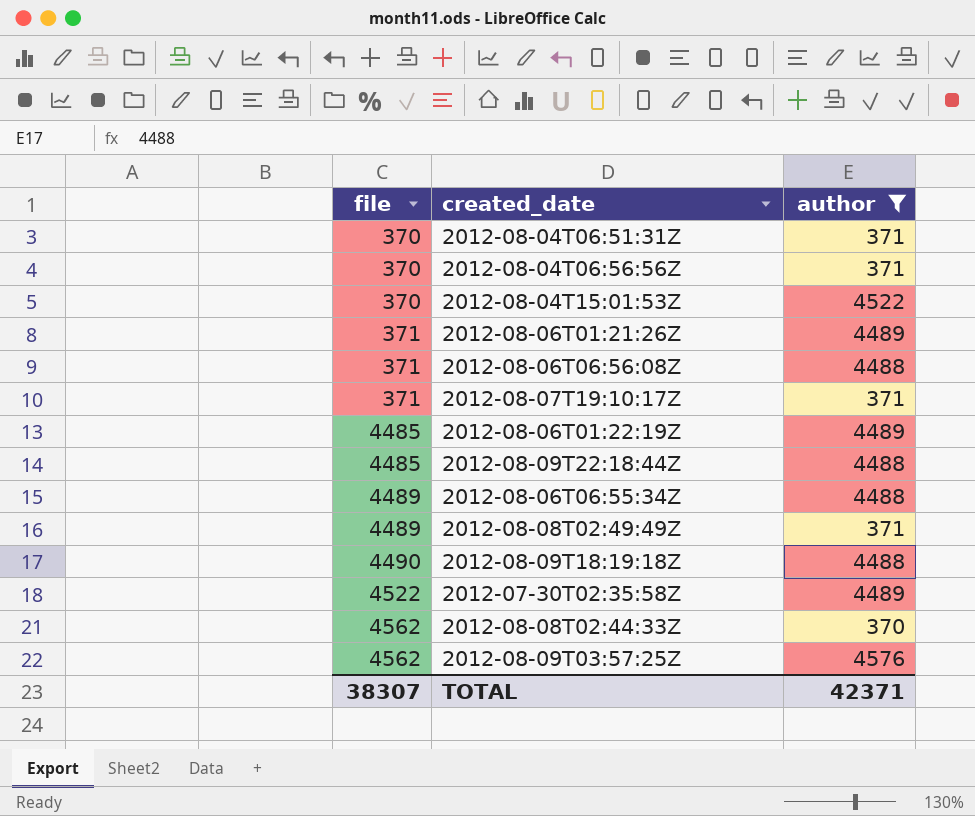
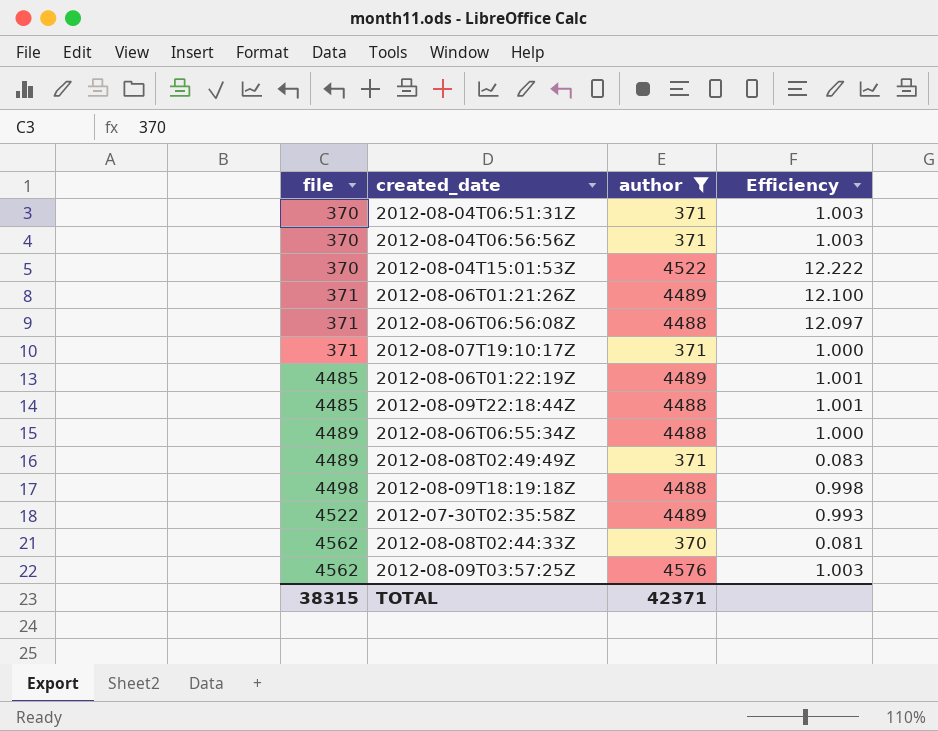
column Efficiency | formula: none -> [author] / [file]
2012-08-09T18:19:18Z | file: 4490 -> 4498
TOTAL | file: 38307 -> 38315

